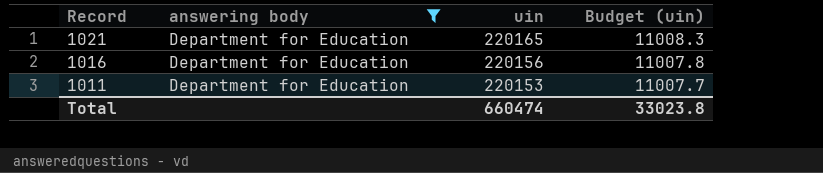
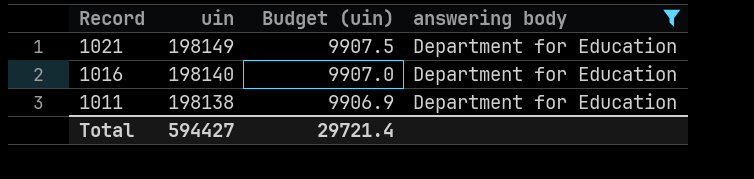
column answering body | position: 2 -> 4
1021 | uin: 220165 -> 198149
1021 | Budget (uin): 11008.3 -> 9907.5
1016 | uin: 220156 -> 198140
1016 | Budget (uin): 11007.8 -> 9907.0
1011 | uin: 220153 -> 198138
1011 | Budget (uin): 11007.7 -> 9906.9
Total | uin: 660474 -> 594427
Total | Budget (uin): 33023.8 -> 29721.4

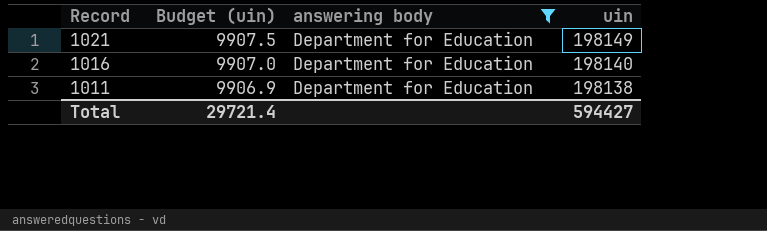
column uin | position: 2 -> 4

